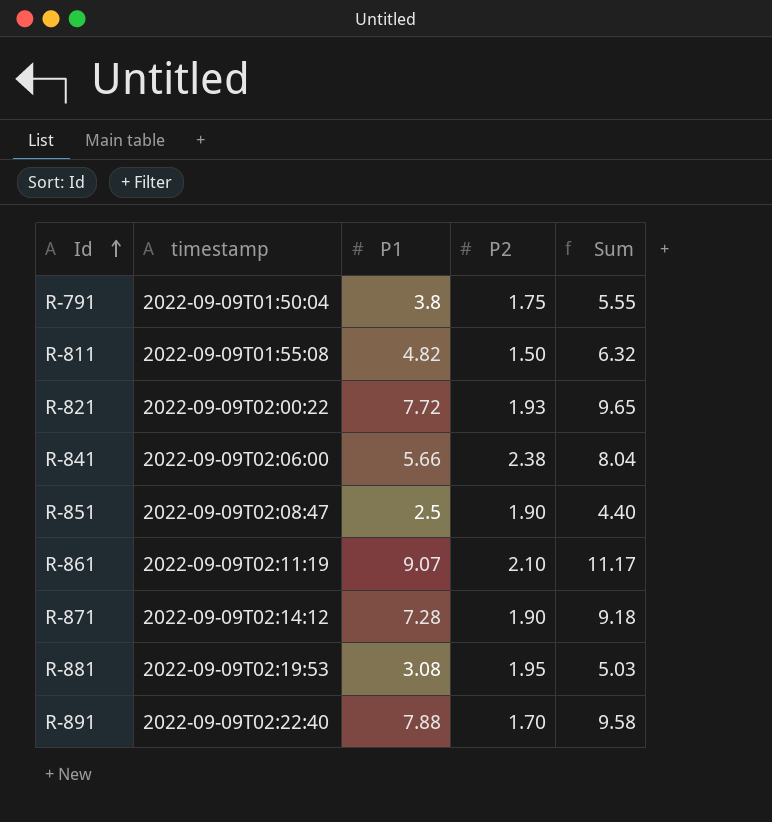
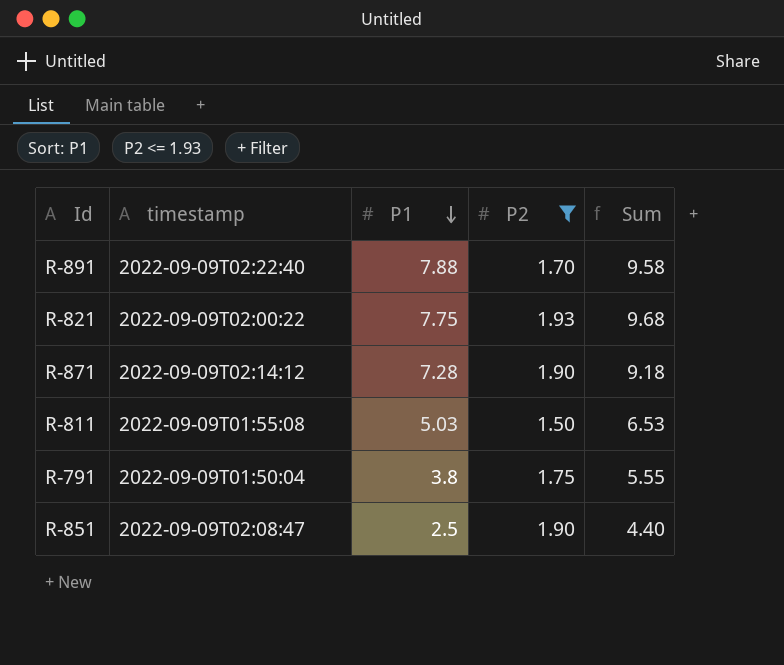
filter: none -> P2 <= 1.93
row order: Id ascending -> P1 descending
R-821 | P1: 7.72 -> 7.75
R-821 | Sum: 9.65 -> 9.68
R-811 | P1: 4.82 -> 5.03
R-811 | Sum: 6.32 -> 6.53

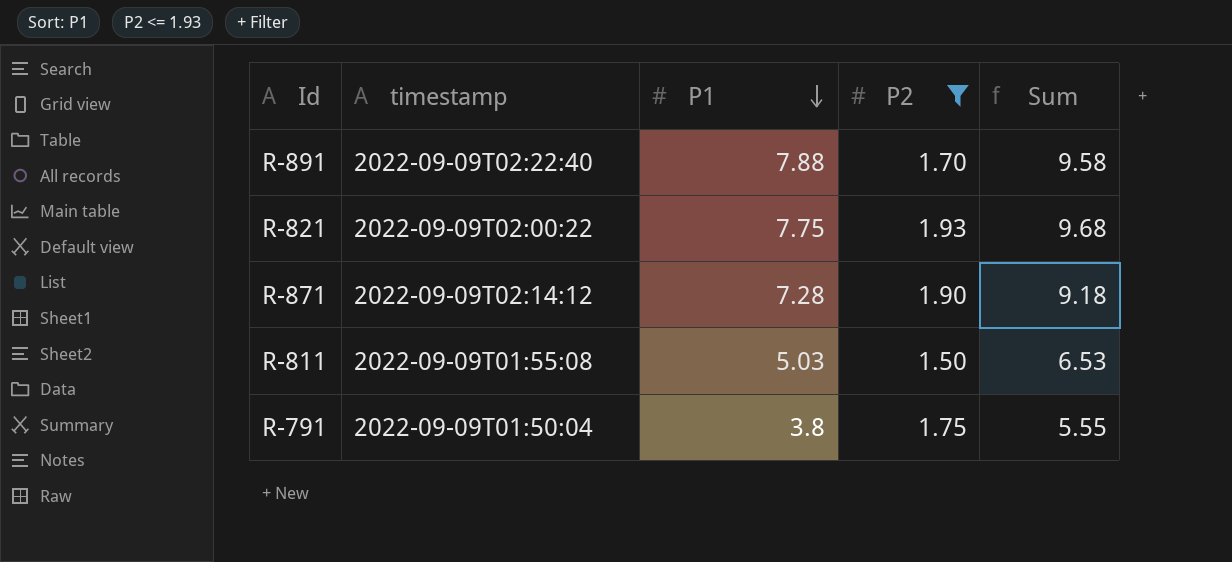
row R-851: 2022-09-09T02:08:47 | 2.5 | 1.90 | 4.40 -> none

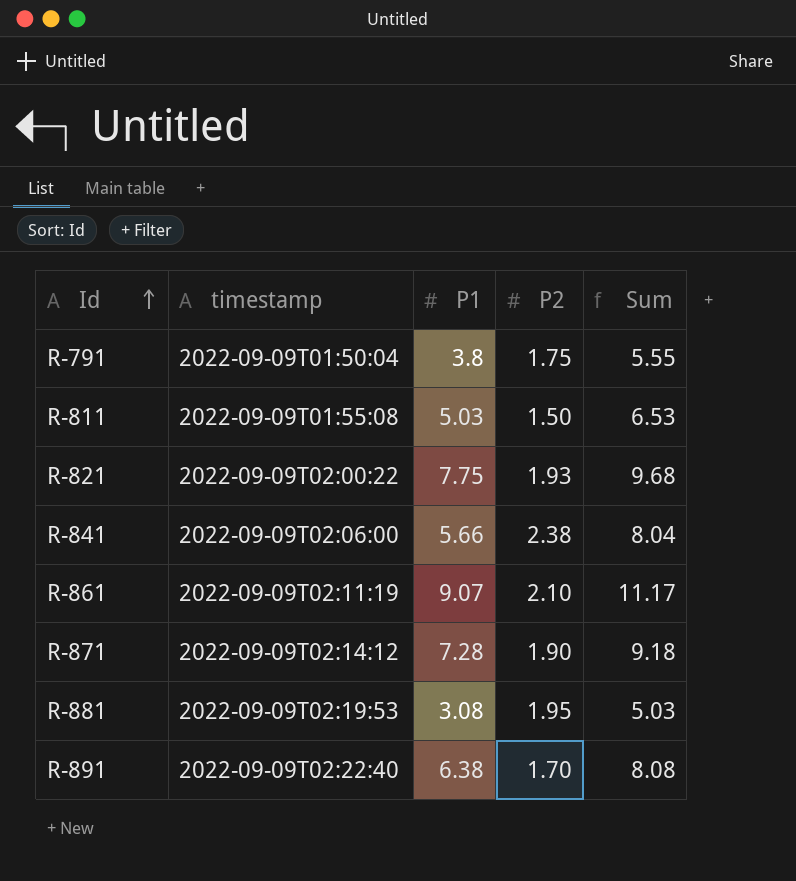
filter: P2 <= 1.93 -> none
row order: P1 descending -> Id ascending
R-891 | P1: 7.88 -> 6.38
R-891 | Sum: 9.58 -> 8.08

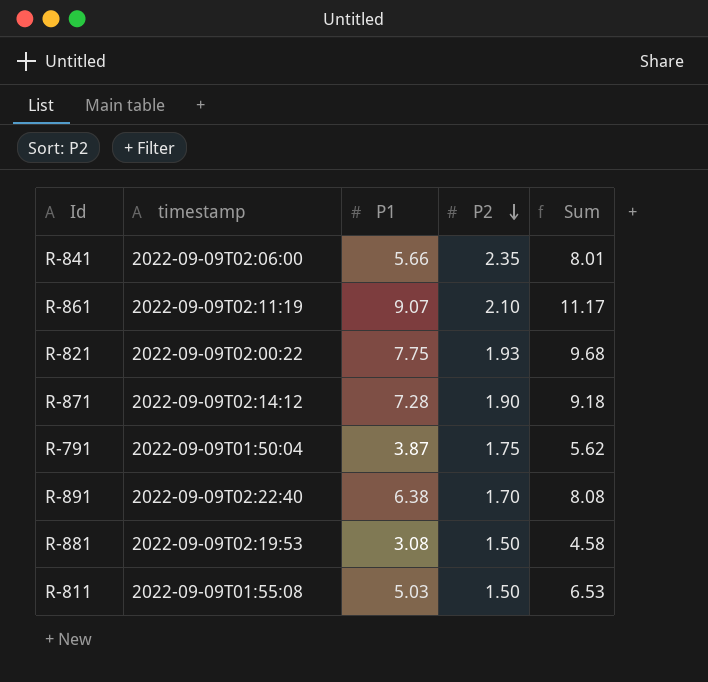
row order: Id ascending -> P2 descending
R-841 | P2: 2.38 -> 2.35
R-841 | Sum: 8.04 -> 8.01
R-791 | P1: 3.8 -> 3.87
R-791 | Sum: 5.55 -> 5.62
R-881 | P2: 1.95 -> 1.50
R-881 | Sum: 5.03 -> 4.58

